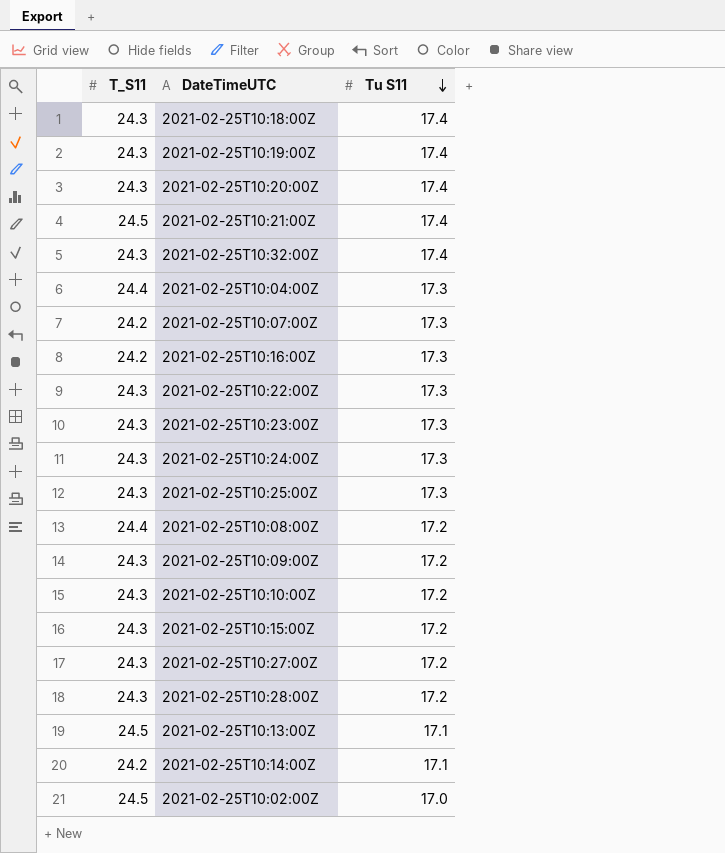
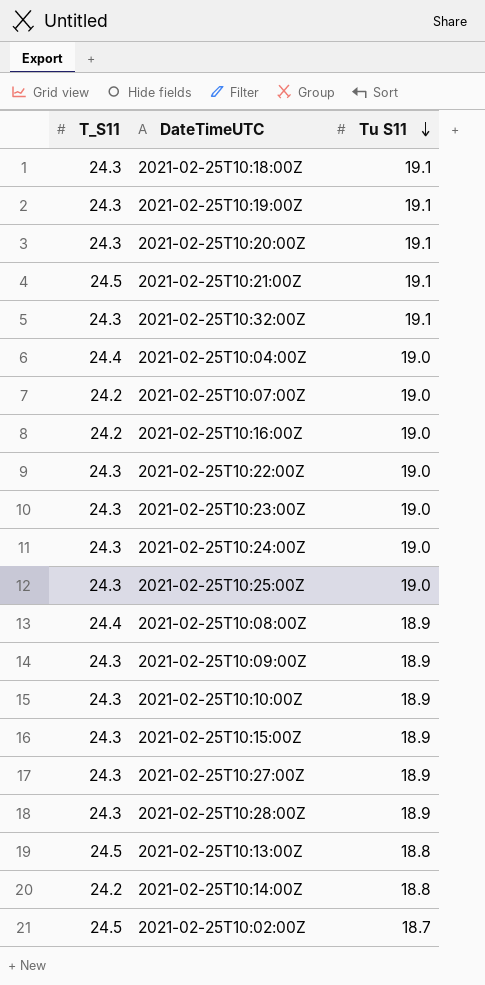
2021-02-25T10:18:00Z | Tu S11: 17.4 -> 19.1
2021-02-25T10:19:00Z | Tu S11: 17.4 -> 19.1
2021-02-25T10:20:00Z | Tu S11: 17.4 -> 19.1
2021-02-25T10:21:00Z | Tu S11: 17.4 -> 19.1
2021-02-25T10:32:00Z | Tu S11: 17.4 -> 19.1
2021-02-25T10:04:00Z | Tu S11: 17.3 -> 19.0
2021-02-25T10:07:00Z | Tu S11: 17.3 -> 19.0
2021-02-25T10:16:00Z | Tu S11: 17.3 -> 19.0
2021-02-25T10:22:00Z | Tu S11: 17.3 -> 19.0
2021-02-25T10:23:00Z | Tu S11: 17.3 -> 19.0
2021-02-25T10:24:00Z | Tu S11: 17.3 -> 19.0
2021-02-25T10:25:00Z | Tu S11: 17.3 -> 19.0
2021-02-25T10:08:00Z | Tu S11: 17.2 -> 18.9
2021-02-25T10:09:00Z | Tu S11: 17.2 -> 18.9
2021-02-25T10:10:00Z | Tu S11: 17.2 -> 18.9
2021-02-25T10:15:00Z | Tu S11: 17.2 -> 18.9
2021-02-25T10:27:00Z | Tu S11: 17.2 -> 18.9
2021-02-25T10:28:00Z | Tu S11: 17.2 -> 18.9
2021-02-25T10:13:00Z | Tu S11: 17.1 -> 18.8
2021-02-25T10:14:00Z | Tu S11: 17.1 -> 18.8
2021-02-25T10:02:00Z | Tu S11: 17.0 -> 18.7

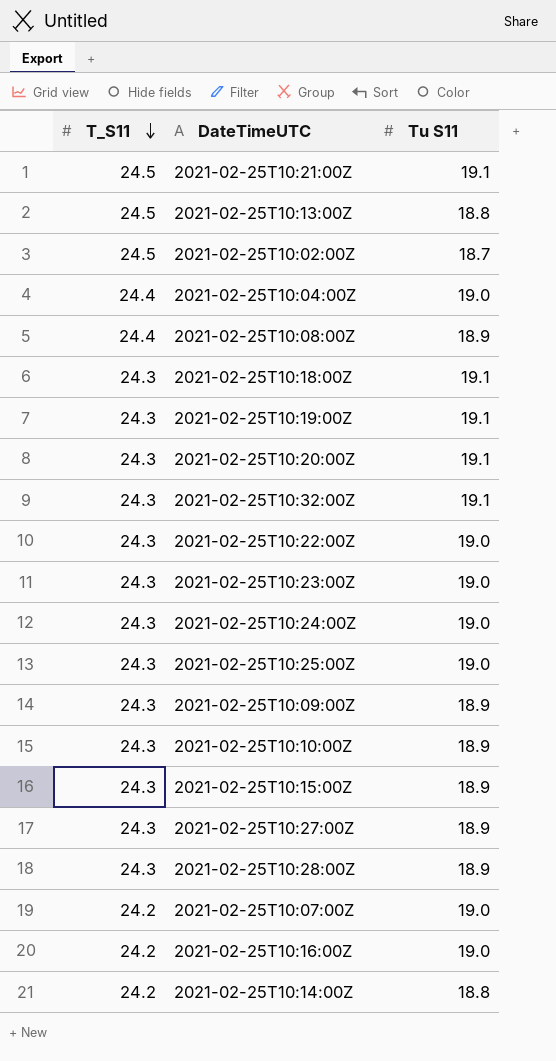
row order: Tu S11 descending -> T_S11 descending

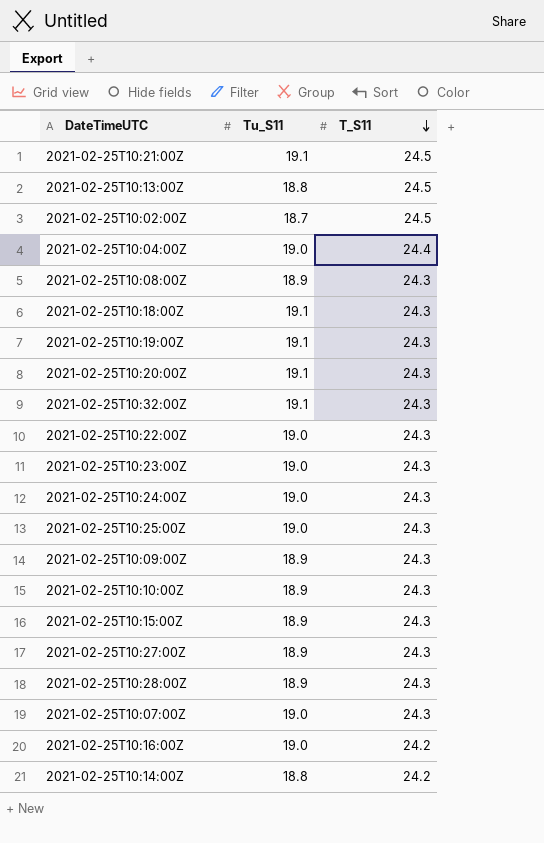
column name: Tu S11 -> Tu_S11
column T_S11 | position: 1 -> 3
2021-02-25T10:08:00Z | T_S11: 24.4 -> 24.3
2021-02-25T10:07:00Z | T_S11: 24.2 -> 24.3

